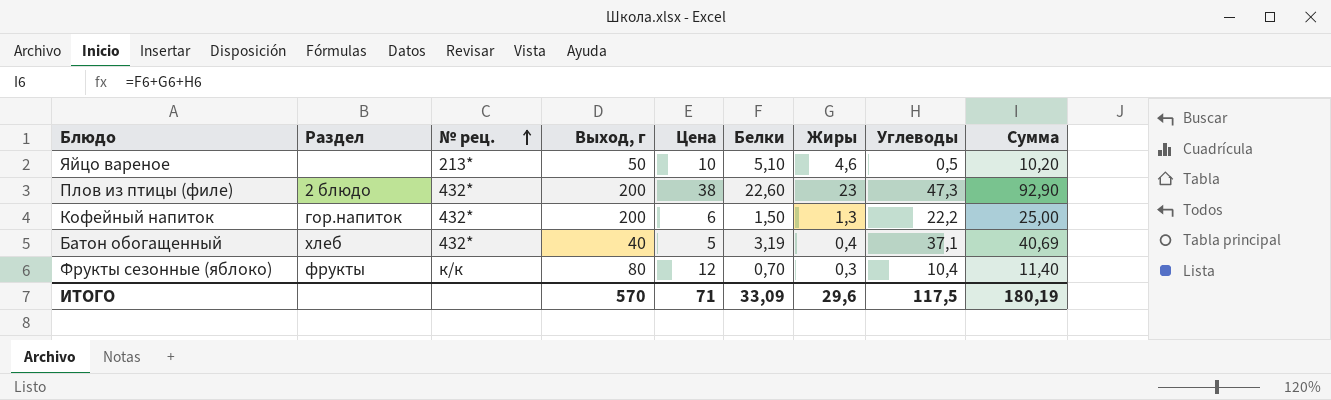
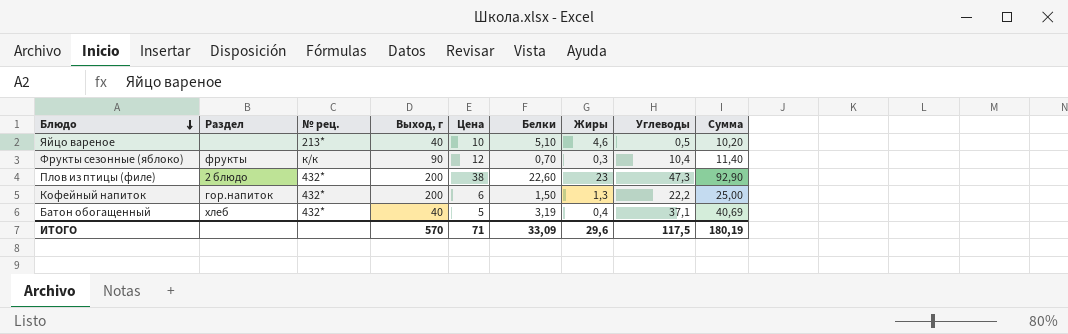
row order: № рец. ascending -> Блюдо descending
Яйцо вареное | Выход, г: 50 -> 40
Фрукты сезонные (яблоко) | Выход, г: 80 -> 90

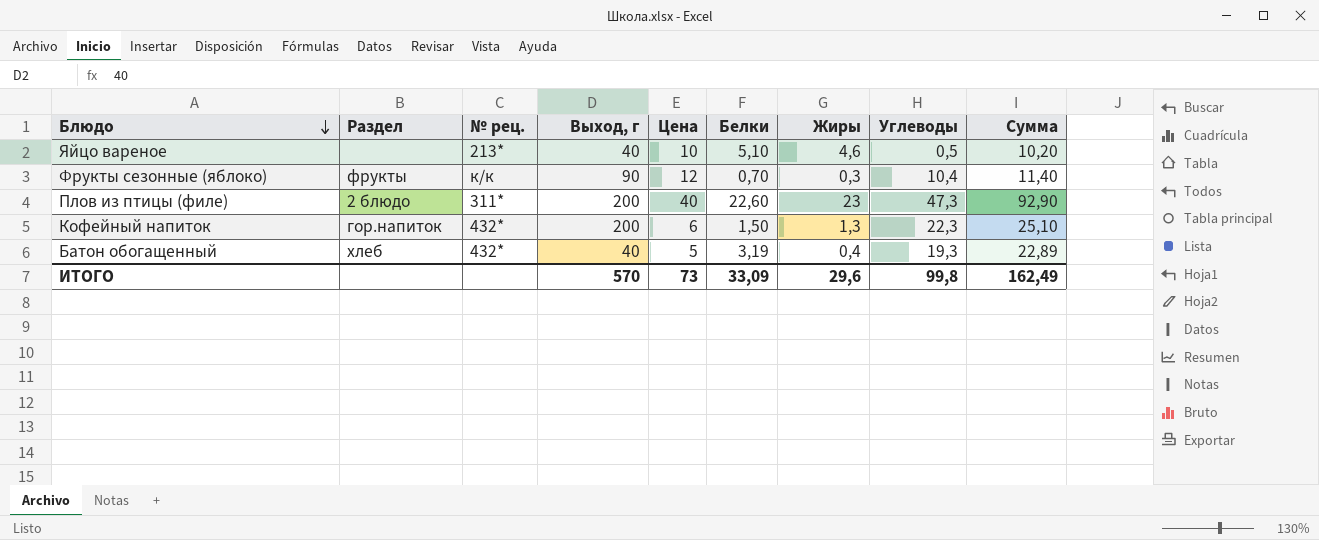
Плов из птицы (филе) | № рец.: 432* -> 311*
Плов из птицы (филе) | Цена: 38 -> 40
Кофейный напиток | Углеводы: 22,2 -> 22,3
Кофейный напиток | Сумма: 25,00 -> 25,10
Батон обогащенный | Углеводы: 37,1 -> 19,3
Батон обогащенный | Сумма: 40,69 -> 22,89
ИТОГО | Цена: 71 -> 73
ИТОГО | Углеводы: 117,5 -> 99,8
ИТОГО | Сумма: 180,19 -> 162,49

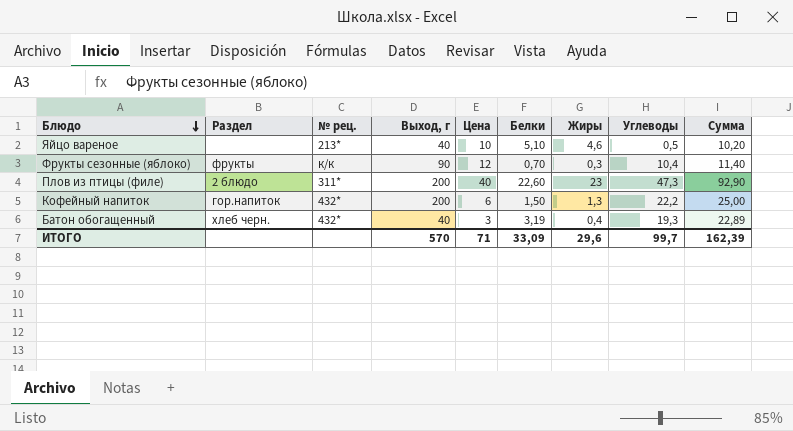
Кофейный напиток | Углеводы: 22,3 -> 22,2
Кофейный напиток | Сумма: 25,10 -> 25,00
Батон обогащенный | Раздел: хлеб -> хлеб черн.
Батон обогащенный | Цена: 5 -> 3
ИТОГО | Цена: 73 -> 71
ИТОГО | Углеводы: 99,8 -> 99,7
ИТОГО | Сумма: 162,49 -> 162,39

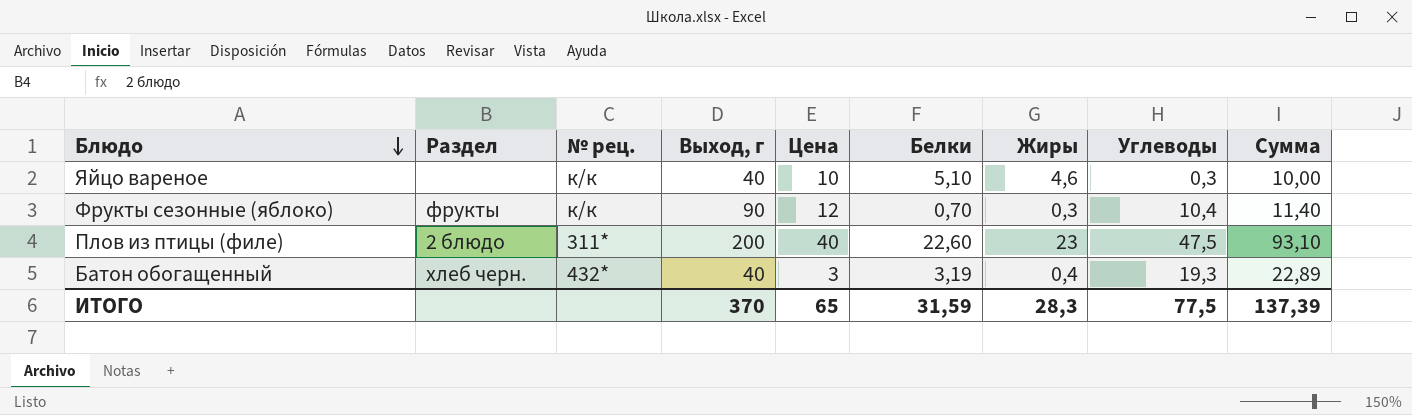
row Кофейный напиток: гор.напиток | 432* | 200 | 6 | 1,50 | 1,3 | 22,2 | 25,00 -> none
Яйцо вареное | № рец.: 213* -> к/к
Яйцо вареное | Углеводы: 0,5 -> 0,3
Яйцо вареное | Сумма: 10,20 -> 10,00
Плов из птицы (филе) | Углеводы: 47,3 -> 47,5
Плов из птицы (филе) | Сумма: 92,90 -> 93,10
ИТОГО | Выход, г: 570 -> 370
ИТОГО | Цена: 71 -> 65
ИТОГО | Белки: 33,09 -> 31,59
ИТОГО | Жиры: 29,6 -> 28,3
ИТОГО | Углеводы: 99,7 -> 77,5
ИТОГО | Сумма: 162,39 -> 137,39

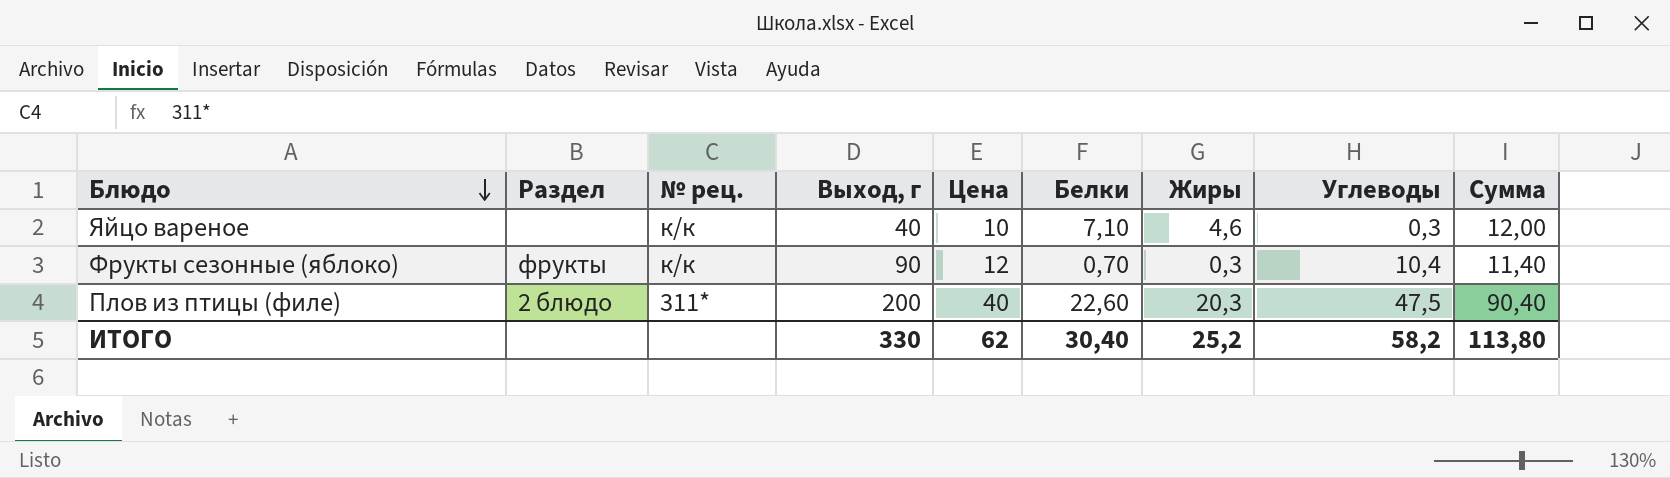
row Батон обогащенный: хлеб черн. | 432* | 40 | 3 | 3,19 | 0,4 | 19,3 | 22,89 -> none
Яйцо вареное | Белки: 5,10 -> 7,10
Яйцо вареное | Сумма: 10,00 -> 12,00
Плов из птицы (филе) | Жиры: 23 -> 20,3
Плов из птицы (филе) | Сумма: 93,10 -> 90,40
ИТОГО | Выход, г: 370 -> 330
ИТОГО | Цена: 65 -> 62
ИТОГО | Белки: 31,59 -> 30,40
ИТОГО | Жиры: 28,3 -> 25,2
ИТОГО | Углеводы: 77,5 -> 58,2
ИТОГО | Сумма: 137,39 -> 113,80

